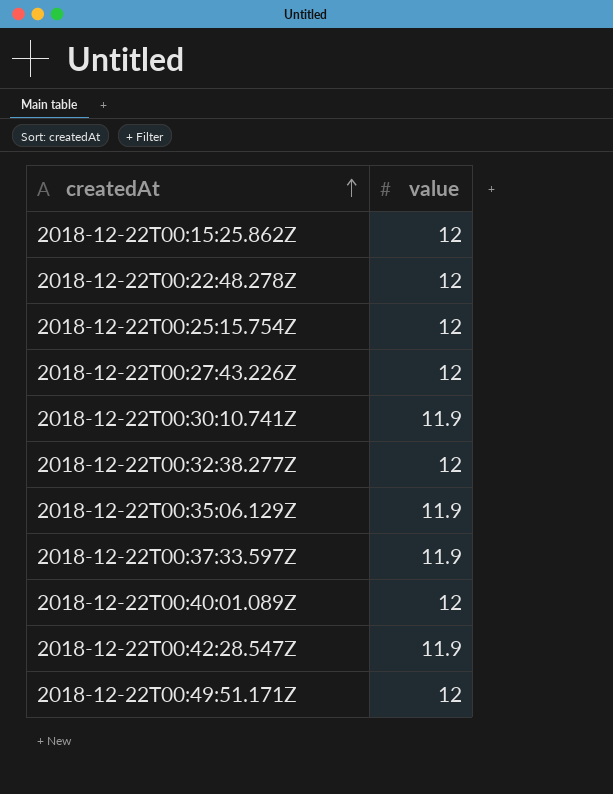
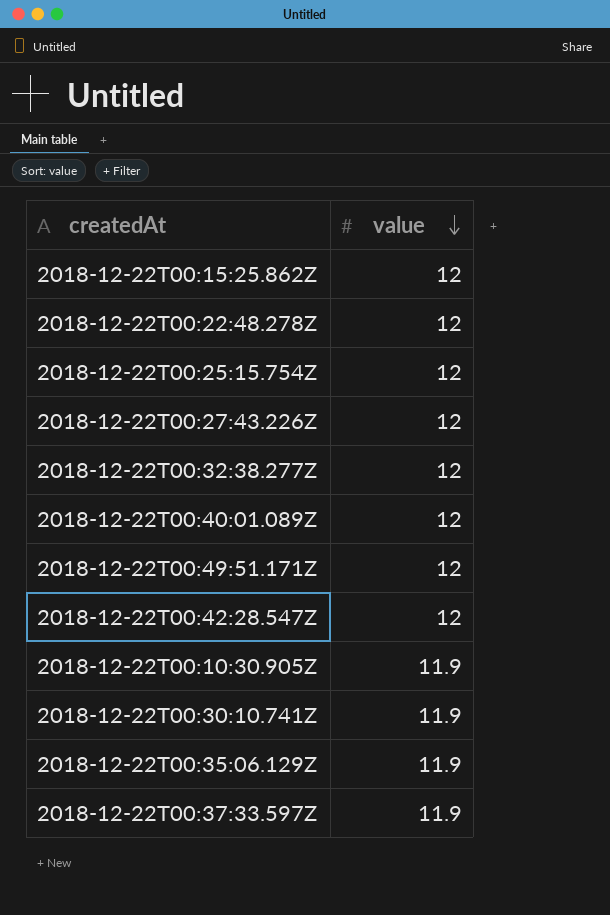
row order: createdAt ascending -> value descending
2018-12-22T00:42:28.547Z | value: 11.9 -> 12
row 2018-12-22T00:10:30.905Z: none -> 11.9

